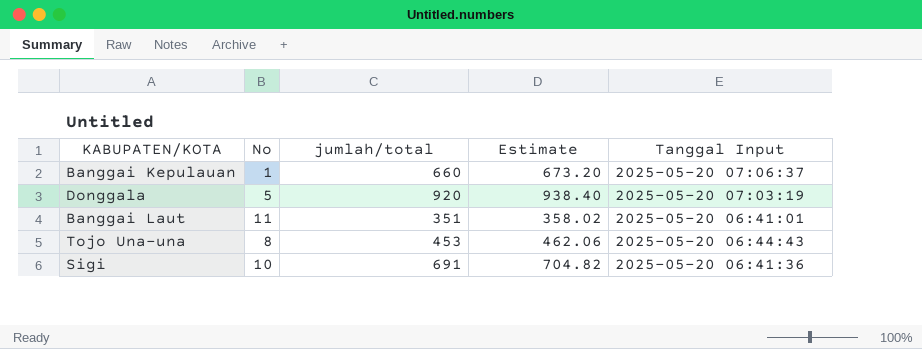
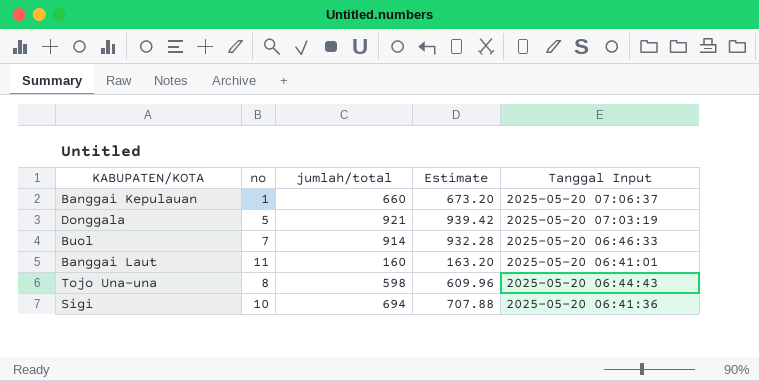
column name: No -> no
Donggala | jumlah/total: 920 -> 921
Donggala | Estimate: 938.40 -> 939.42
row Buol: none -> 7 | 914 | 932.28 | 2025-05-20 06:46:33
Banggai Laut | jumlah/total: 351 -> 160
Banggai Laut | Estimate: 358.02 -> 163.20
Tojo Una-una | jumlah/total: 453 -> 598
Tojo Una-una | Estimate: 462.06 -> 609.96
Sigi | jumlah/total: 691 -> 694
Sigi | Estimate: 704.82 -> 707.88

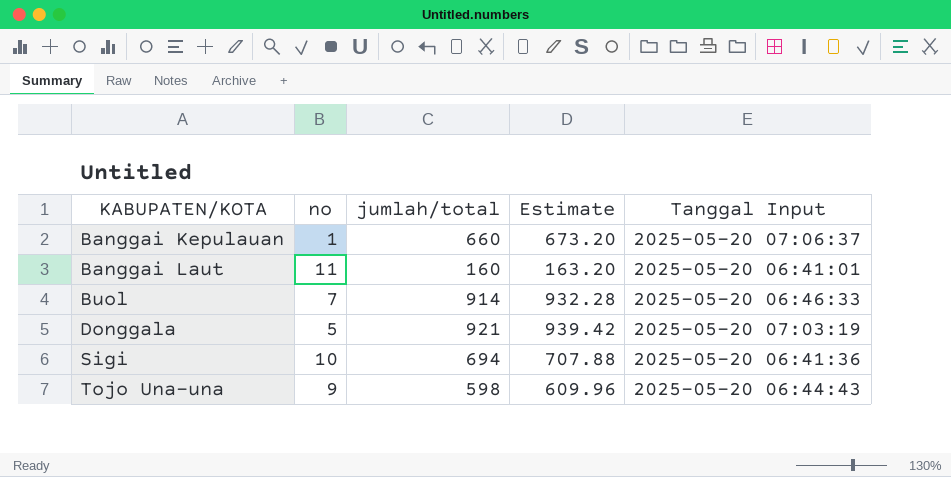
row order: none -> KABUPATEN/KOTA ascending
Tojo Una-una | no: 8 -> 9

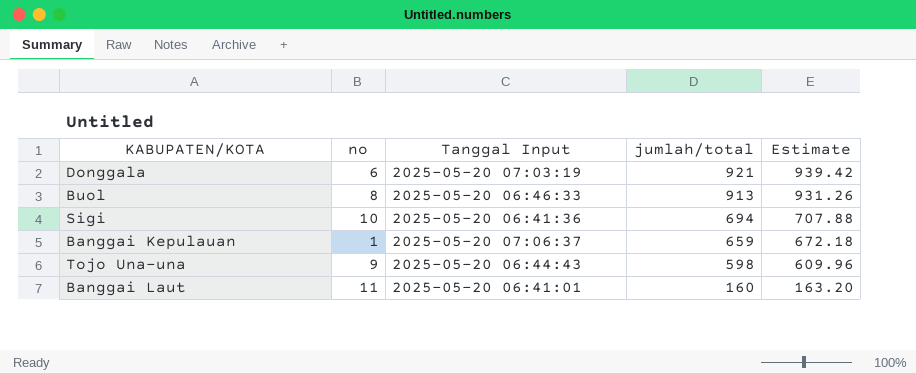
row order: KABUPATEN/KOTA ascending -> jumlah/total descending
column Tanggal Input | position: 5 -> 3
Donggala | no: 5 -> 6
Buol | no: 7 -> 8
Buol | jumlah/total: 914 -> 913
Buol | Estimate: 932.28 -> 931.26
Banggai Kepulauan | jumlah/total: 660 -> 659
Banggai Kepulauan | Estimate: 673.20 -> 672.18

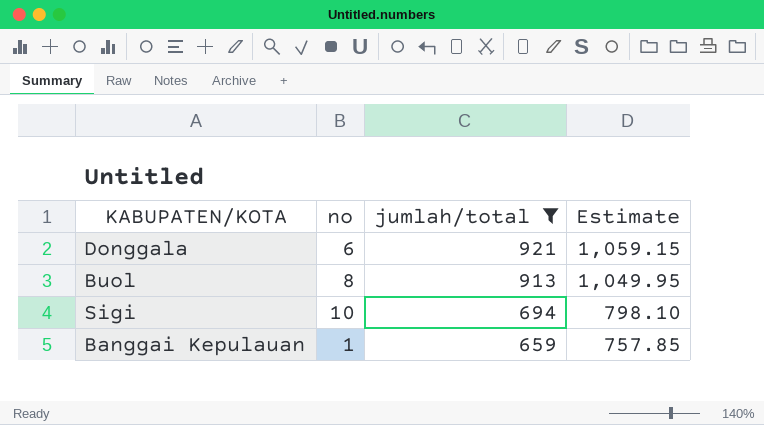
filter: none -> jumlah/total >= 659
column Tanggal Input | position: 3 -> none
column Estimate | formula: [jumlah/total] * 1.02 -> [jumlah/total] * 1.15

